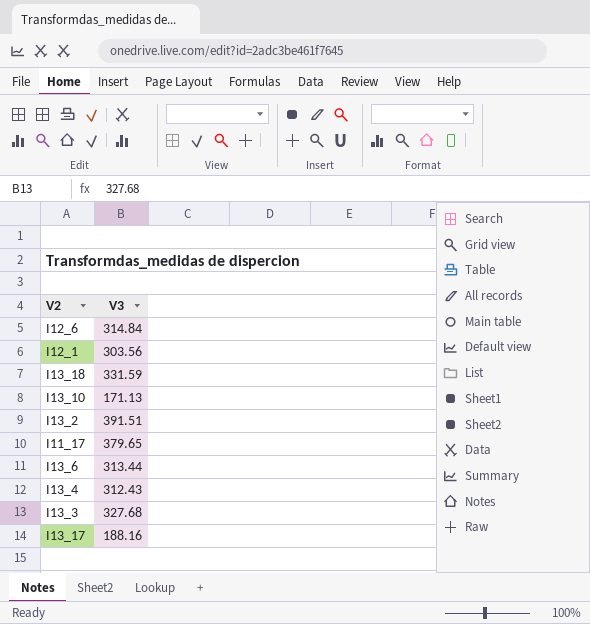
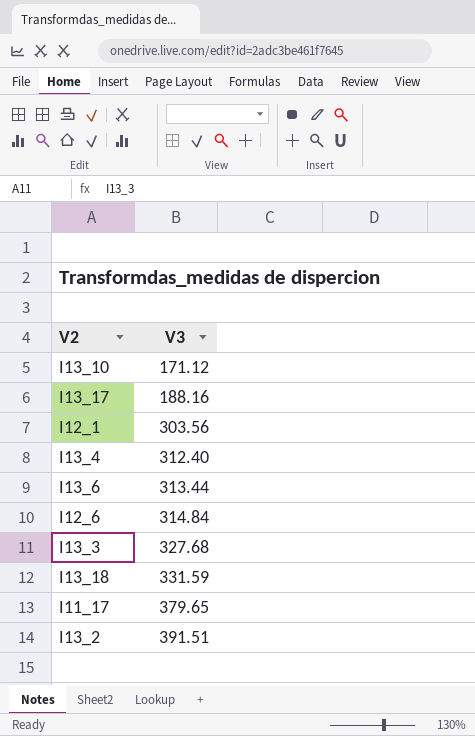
row order: none -> V3 ascending
I13_10 | V3: 171.13 -> 171.12
I13_4 | V3: 312.43 -> 312.40

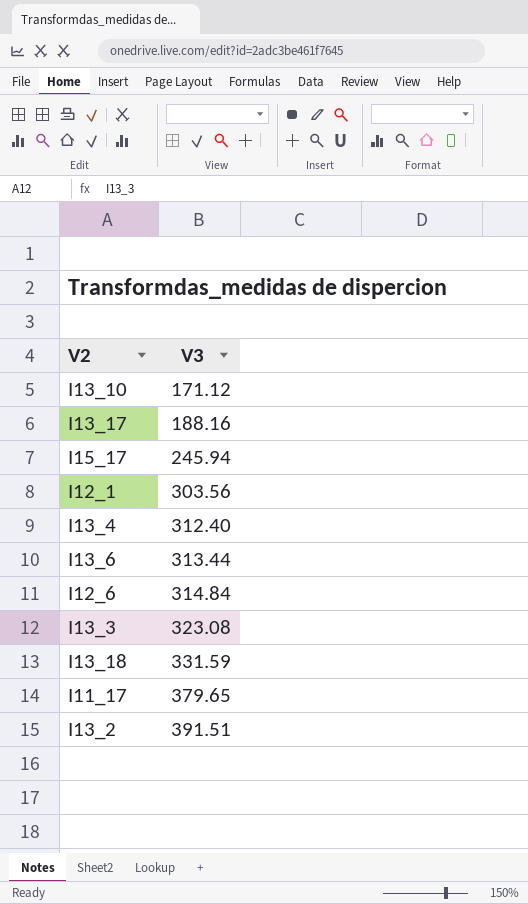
row I15_17: none -> 245.94
I13_3 | V3: 327.68 -> 323.08

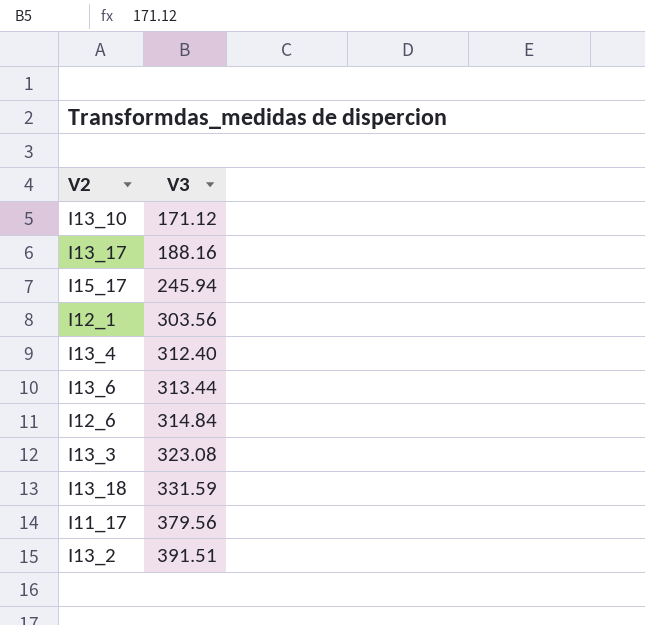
I11_17 | V3: 379.65 -> 379.56

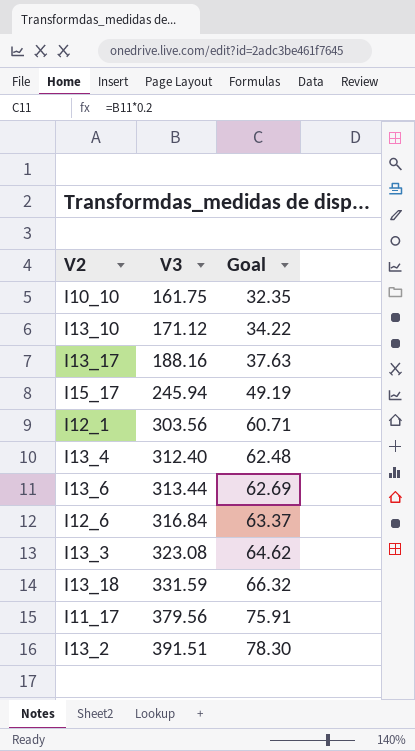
column Goal | formula: none -> [V3] * 0.2
row I10_10: none -> 161.75 | 32.35
I12_6 | V3: 314.84 -> 316.84

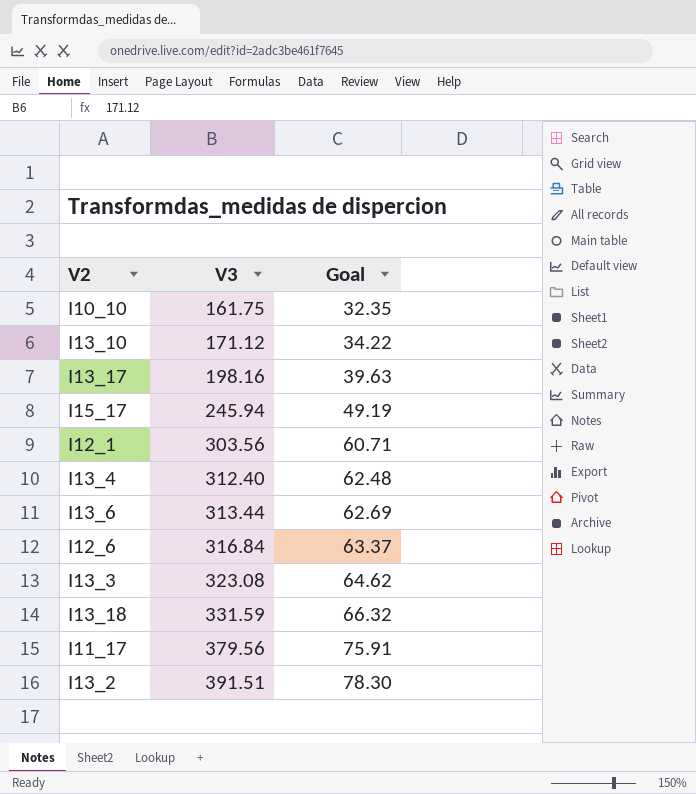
I13_17 | V3: 188.16 -> 198.16
I13_17 | Goal: 37.63 -> 39.63

